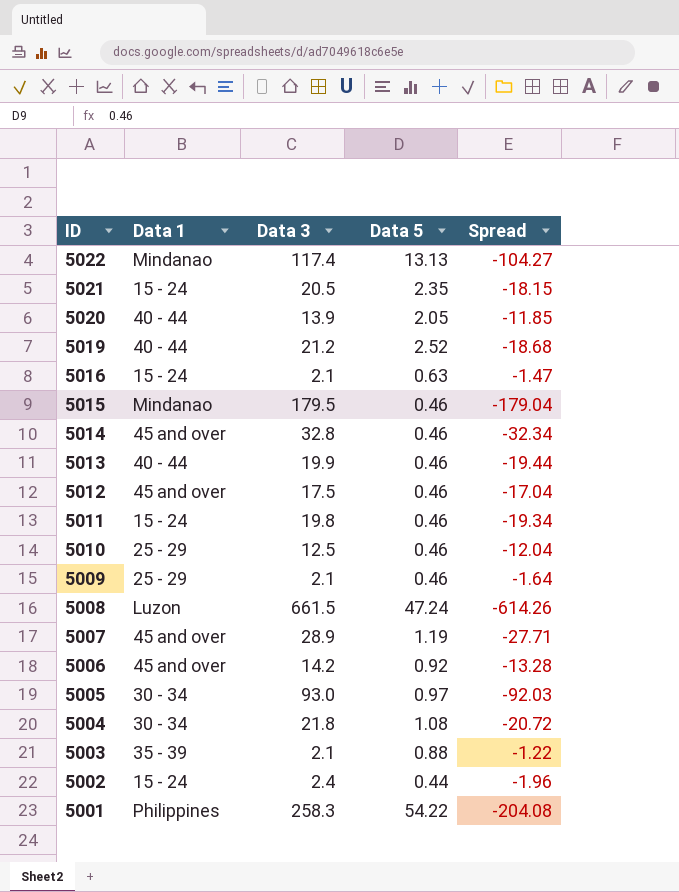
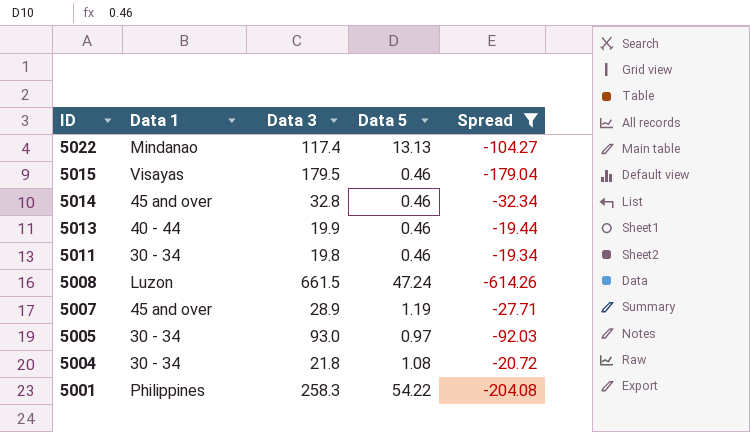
filter: none -> Spread <= -19.34
5015 | Data 1: Mindanao -> Visayas
5011 | Data 1: 15 - 24 -> 30 - 34

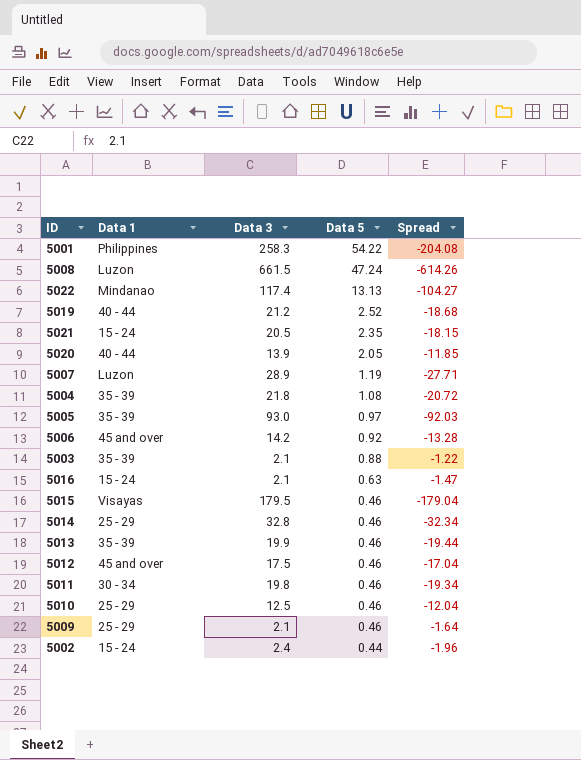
filter: Spread <= -19.34 -> none
row order: ID descending -> Data 5 descending
5007 | Data 1: 45 and over -> Luzon
5004 | Data 1: 30 - 34 -> 35 - 39
5005 | Data 1: 30 - 34 -> 35 - 39
5014 | Data 1: 45 and over -> 25 - 29
5013 | Data 1: 40 - 44 -> 35 - 39

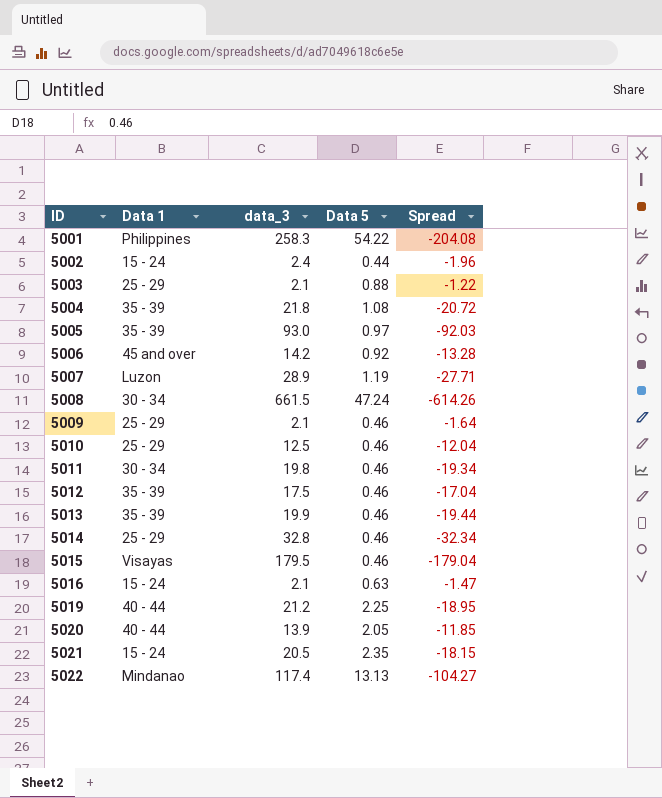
row order: Data 5 descending -> ID ascending
column name: Data 3 -> data_3
5003 | Data 1: 35 - 39 -> 25 - 29
5008 | Data 1: Luzon -> 30 - 34
5012 | Data 1: 45 and over -> 35 - 39
5019 | Data 5: 2.52 -> 2.25
5019 | Spread: -18.68 -> -18.95

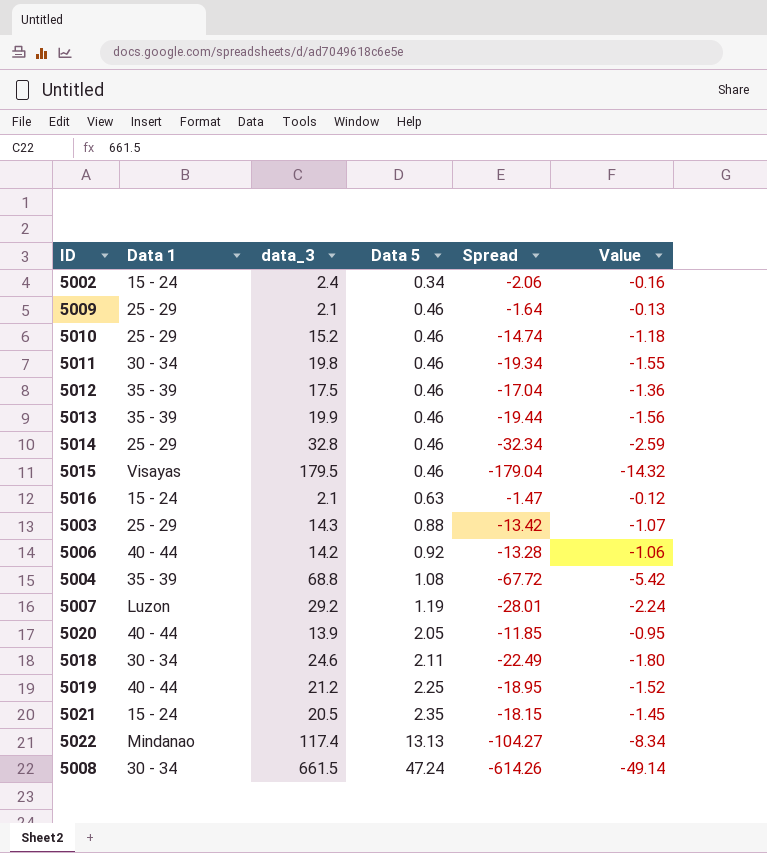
row order: ID ascending -> Data 5 ascending
column Value | formula: none -> [Spread] * 0.08
row 5001: Philippines | 258.3 | 54.22 | -204.08 -> none
row 5005: 35 - 39 | 93.0 | 0.97 | -92.03 -> none
5002 | Data 5: 0.44 -> 0.34
5002 | Spread: -1.96 -> -2.06
5010 | data_3: 12.5 -> 15.2
5010 | Spread: -12.04 -> -14.74
5003 | data_3: 2.1 -> 14.3
5003 | Spread: -1.22 -> -13.42
5006 | Data 1: 45 and over -> 40 - 44
5004 | data_3: 21.8 -> 68.8
5004 | Spread: -20.72 -> -67.72
5007 | data_3: 28.9 -> 29.2
5007 | Spread: -27.71 -> -28.01
row 5018: none -> 30 - 34 | 24.6 | 2.11 | -22.49 | -1.80

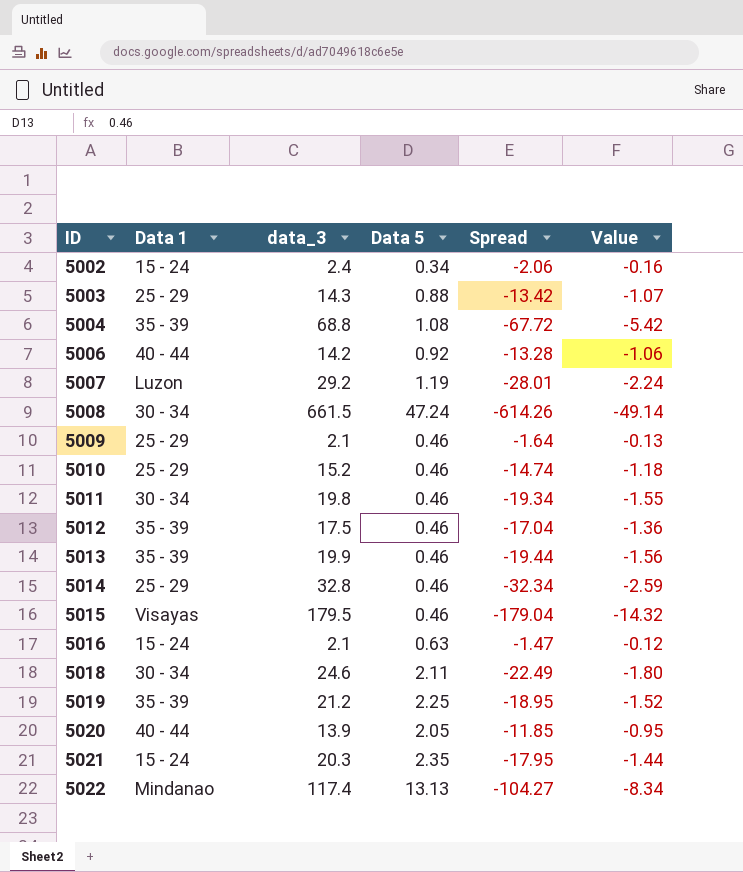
row order: Data 5 ascending -> ID ascending
5019 | Data 1: 40 - 44 -> 35 - 39
5021 | data_3: 20.5 -> 20.3
5021 | Spread: -18.15 -> -17.95
5021 | Value: -1.45 -> -1.44

